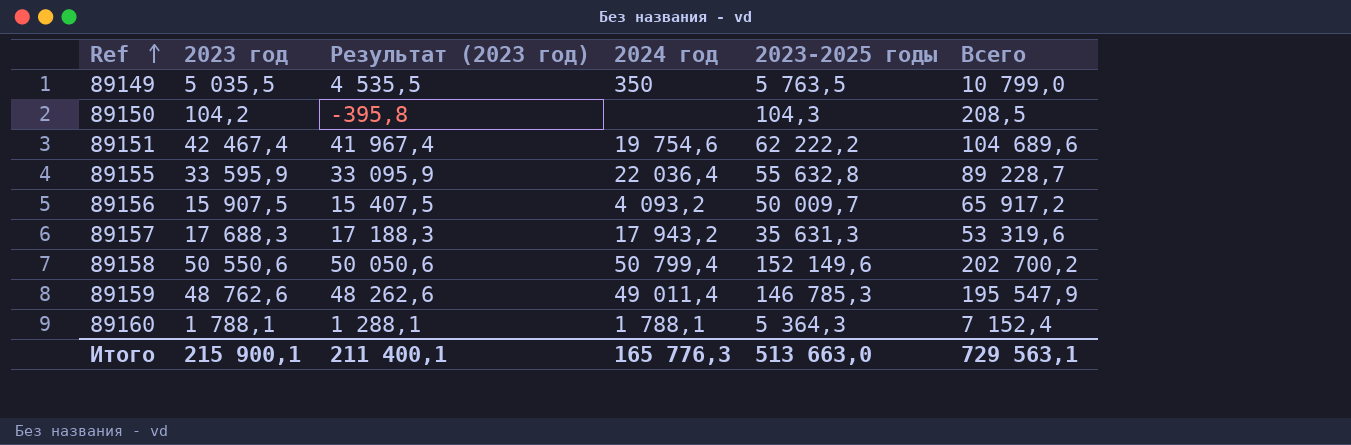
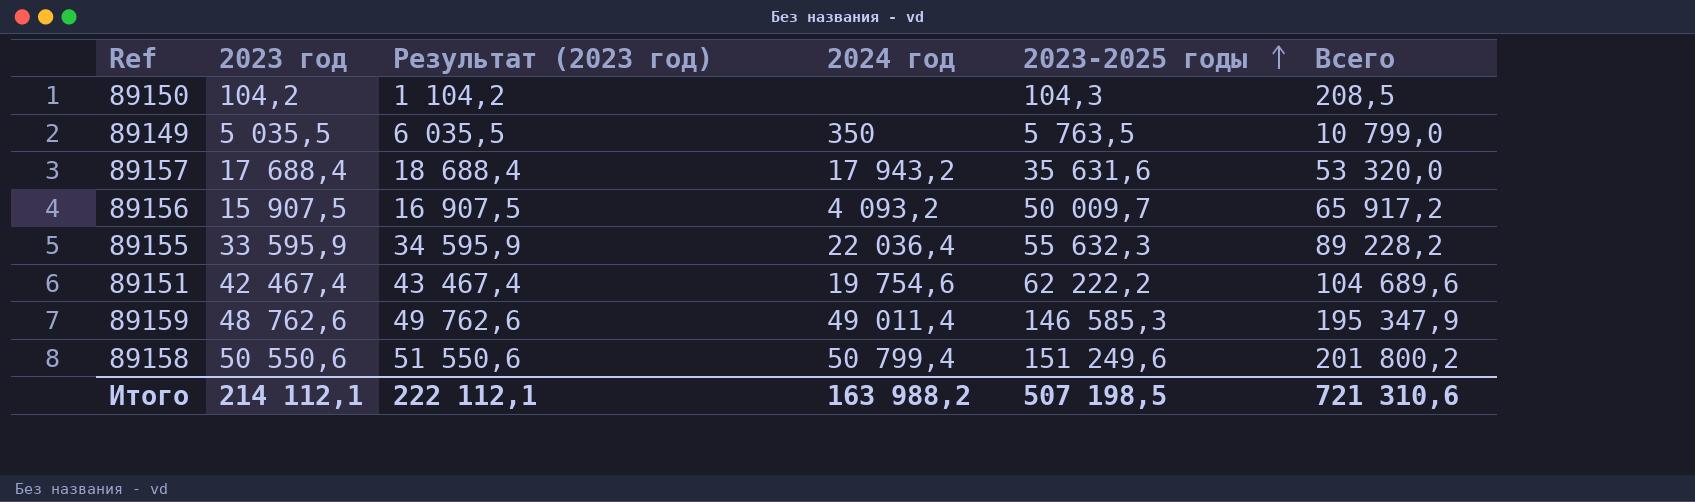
row order: Ref ascending -> 2023-2025 годы ascending
column Результат (2023 год) | formula: [2023 год] - 500 -> [2023 год] + 1000
row 89160: 1 788,1 | 1 288,1 | 1 788,1 | 5 364,3 | 7 152,4 -> none
89157 | 2023 год: 17 688,3 -> 17 688,4
89157 | 2023-2025 годы: 35 631,3 -> 35 631,6
89157 | Всего: 53 319,6 -> 53 320,0
89155 | 2023-2025 годы: 55 632,8 -> 55 632,3
89155 | Всего: 89 228,7 -> 89 228,2
89159 | 2023-2025 годы: 146 785,3 -> 146 585,3
89159 | Всего: 195 547,9 -> 195 347,9
89158 | 2023-2025 годы: 152 149,6 -> 151 249,6
89158 | Всего: 202 700,2 -> 201 800,2
Итого | 2023 год: 215 900,1 -> 214 112,1
Итого | Результат (2023 год): 211 400,1 -> 222 112,1
Итого | 2024 год: 165 776,3 -> 163 988,2
Итого | 2023-2025 годы: 513 663,0 -> 507 198,5
Итого | Всего: 729 563,1 -> 721 310,6

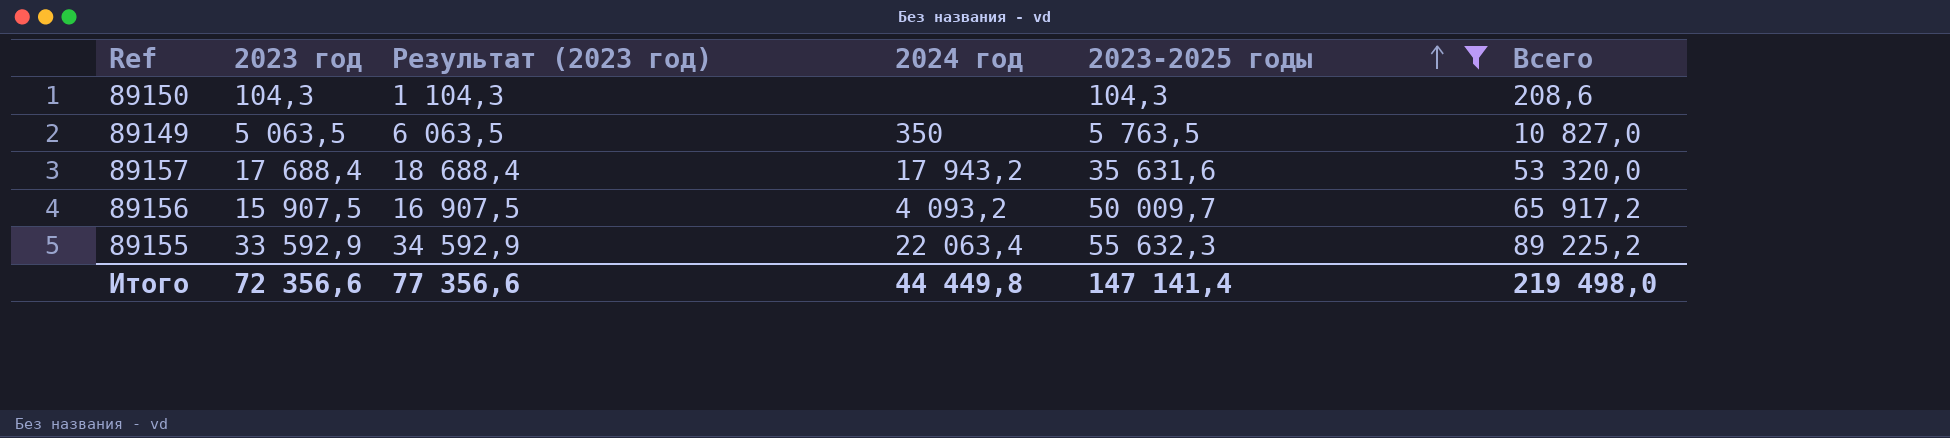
filter: none -> 2023-2025 годы <= 55 632,3
89150 | 2023 год: 104,2 -> 104,3
89150 | Результат (2023 год): 1 104,2 -> 1 104,3
89150 | Всего: 208,5 -> 208,6
89149 | 2023 год: 5 035,5 -> 5 063,5
89149 | Результат (2023 год): 6 035,5 -> 6 063,5
89149 | Всего: 10 799,0 -> 10 827,0
89155 | 2023 год: 33 595,9 -> 33 592,9
89155 | Результат (2023 год): 34 595,9 -> 34 592,9
89155 | 2024 год: 22 036,4 -> 22 063,4
89155 | Всего: 89 228,2 -> 89 225,2
Итого | 2023 год: 214 112,1 -> 72 356,6
Итого | Результат (2023 год): 222 112,1 -> 77 356,6
Итого | 2024 год: 163 988,2 -> 44 449,8
Итого | 2023-2025 годы: 507 198,5 -> 147 141,4
Итого | Всего: 721 310,6 -> 219 498,0

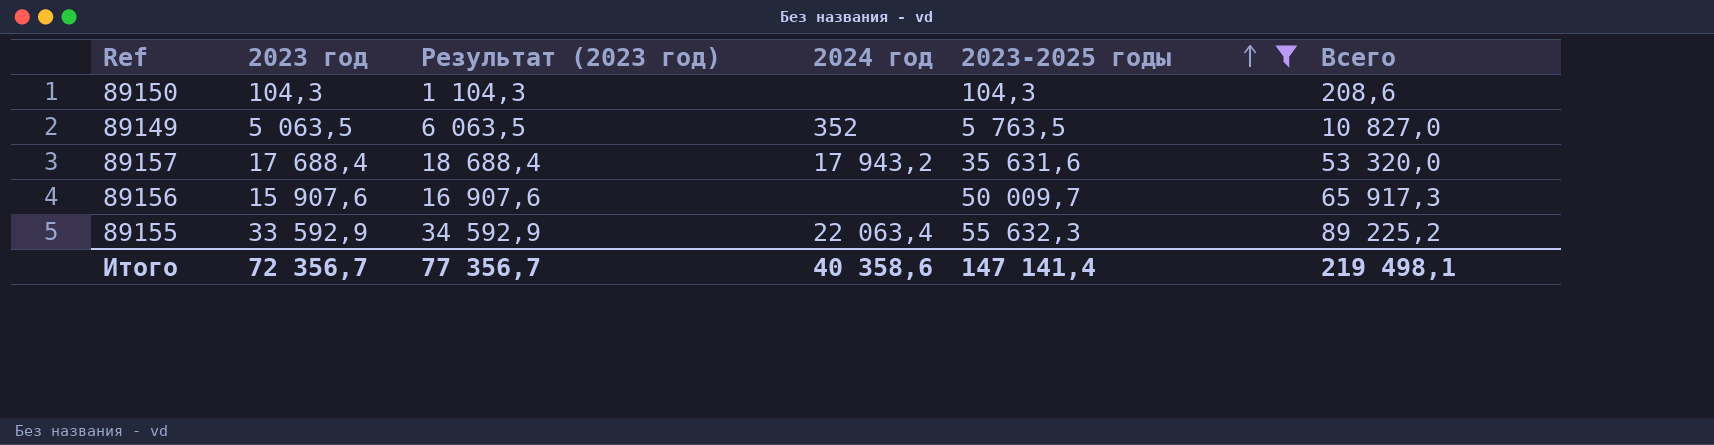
89149 | 2024 год: 350 -> 352
89156 | 2023 год: 15 907,5 -> 15 907,6
89156 | Результат (2023 год): 16 907,5 -> 16 907,6
89156 | 2024 год: 4 093,2 -> none
89156 | Всего: 65 917,2 -> 65 917,3
Итого | 2023 год: 72 356,6 -> 72 356,7
Итого | Результат (2023 год): 77 356,6 -> 77 356,7
Итого | 2024 год: 44 449,8 -> 40 358,6
Итого | Всего: 219 498,0 -> 219 498,1

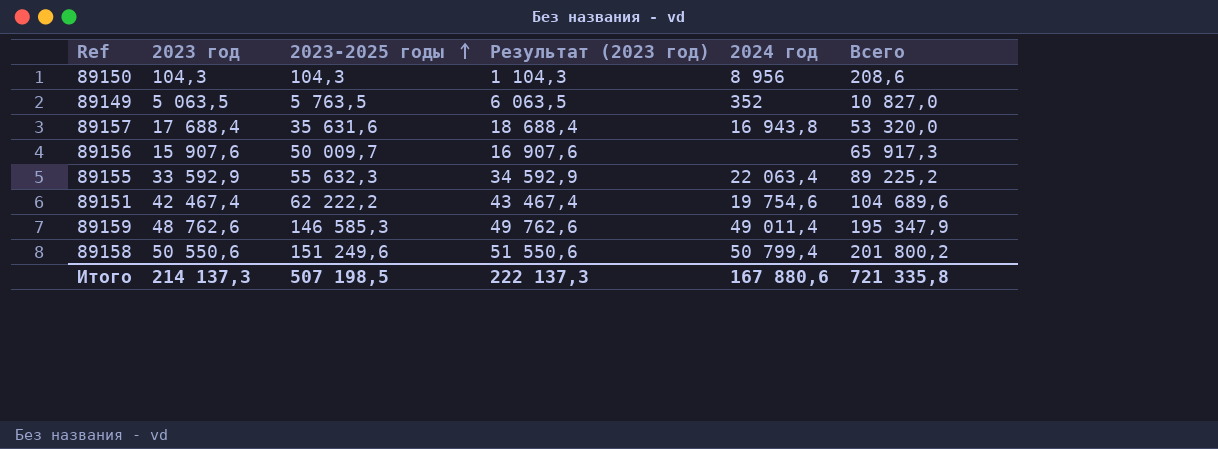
filter: 2023-2025 годы <= 55 632,3 -> none
column 2023-2025 годы | position: 5 -> 3
89150 | 2024 год: none -> 8 956
89157 | 2024 год: 17 943,2 -> 16 943,8
Итого | 2023 год: 72 356,7 -> 214 137,3
Итого | 2023-2025 годы: 147 141,4 -> 507 198,5
Итого | Результат (2023 год): 77 356,7 -> 222 137,3
Итого | 2024 год: 40 358,6 -> 167 880,6
Итого | Всего: 219 498,1 -> 721 335,8

